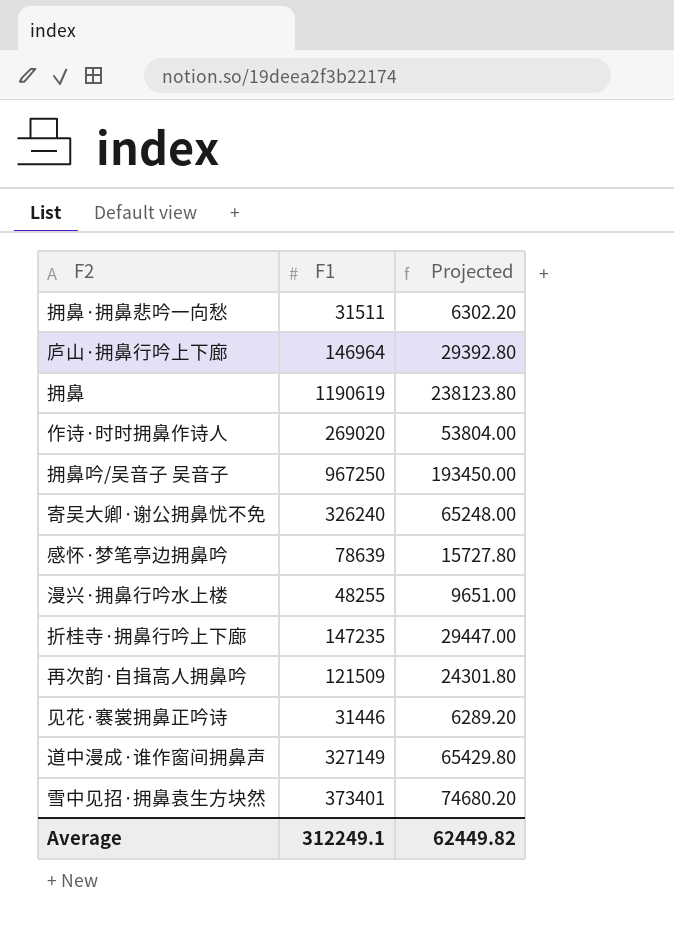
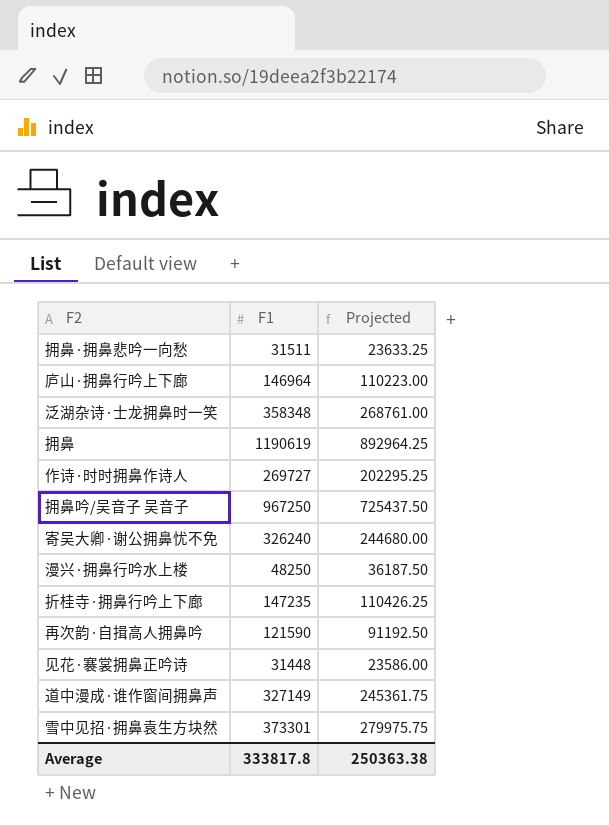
column Projected | formula: [F1] * 0.2 -> [F1] * 0.75
row 感怀·梦笔亭边拥鼻吟: 78639 | 15727.80 -> none
row 泛湖杂诗·士龙拥鼻时一笑: none -> 358348 | 268761.00
作诗·时时拥鼻作诗人 | F1: 269020 -> 269727
漫兴·拥鼻行吟水上楼 | F1: 48255 -> 48250
再次韵·自揖高人拥鼻吟 | F1: 121509 -> 121590
见花·褰裳拥鼻正吟诗 | F1: 31446 -> 31448
雪中见招·拥鼻袁生方块然 | F1: 373401 -> 373301
Average | F1: 312249.1 -> 333817.8
Average | Projected: 62449.82 -> 250363.38

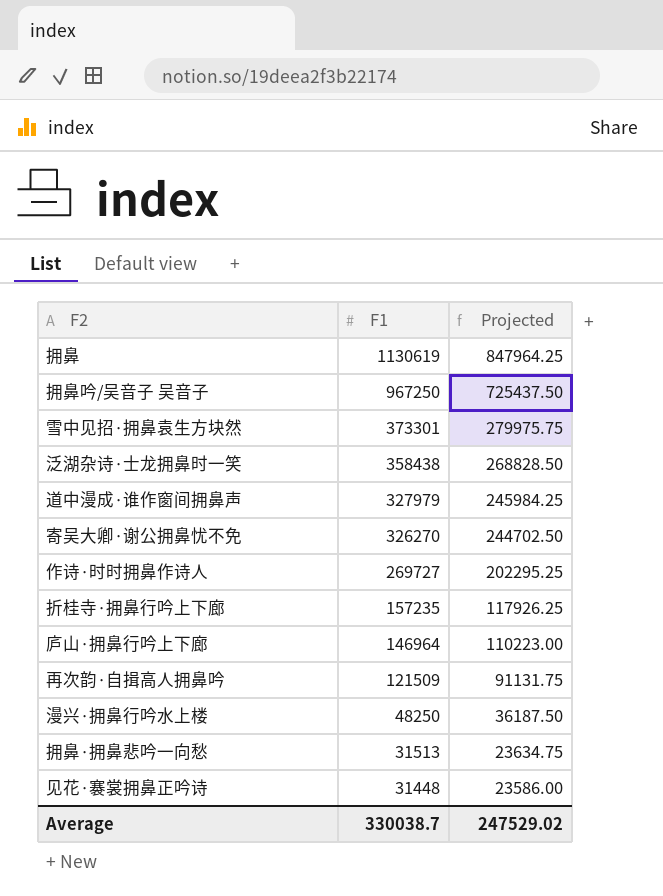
row order: none -> F1 descending
拥鼻 | F1: 1190619 -> 1130619
拥鼻 | Projected: 892964.25 -> 847964.25
泛湖杂诗·士龙拥鼻时一笑 | F1: 358348 -> 358438
泛湖杂诗·士龙拥鼻时一笑 | Projected: 268761.00 -> 268828.50
道中漫成·谁作窗间拥鼻声 | F1: 327149 -> 327979
道中漫成·谁作窗间拥鼻声 | Projected: 245361.75 -> 245984.25
寄吴大卿·谢公拥鼻忧不免 | F1: 326240 -> 326270
寄吴大卿·谢公拥鼻忧不免 | Projected: 244680.00 -> 244702.50
折桂寺·拥鼻行吟上下廊 | F1: 147235 -> 157235
折桂寺·拥鼻行吟上下廊 | Projected: 110426.25 -> 117926.25
再次韵·自揖高人拥鼻吟 | F1: 121590 -> 121509
再次韵·自揖高人拥鼻吟 | Projected: 91192.50 -> 91131.75
拥鼻·拥鼻悲吟一向愁 | F1: 31511 -> 31513
拥鼻·拥鼻悲吟一向愁 | Projected: 23633.25 -> 23634.75
Average | F1: 333817.8 -> 330038.7
Average | Projected: 250363.38 -> 247529.02

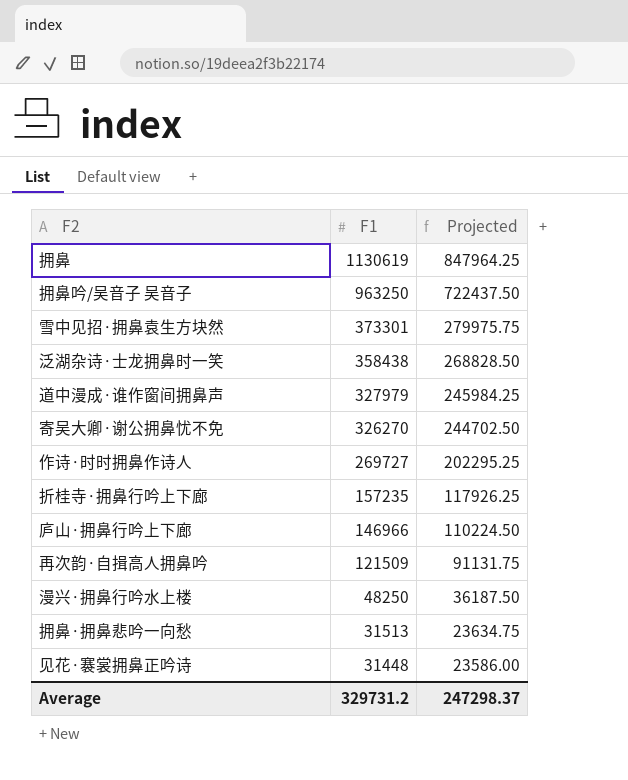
拥鼻吟/吴音子 吴音子 | F1: 967250 -> 963250
拥鼻吟/吴音子 吴音子 | Projected: 725437.50 -> 722437.50
庐山·拥鼻行吟上下廊 | F1: 146964 -> 146966
庐山·拥鼻行吟上下廊 | Projected: 110223.00 -> 110224.50
Average | F1: 330038.7 -> 329731.2
Average | Projected: 247529.02 -> 247298.37

